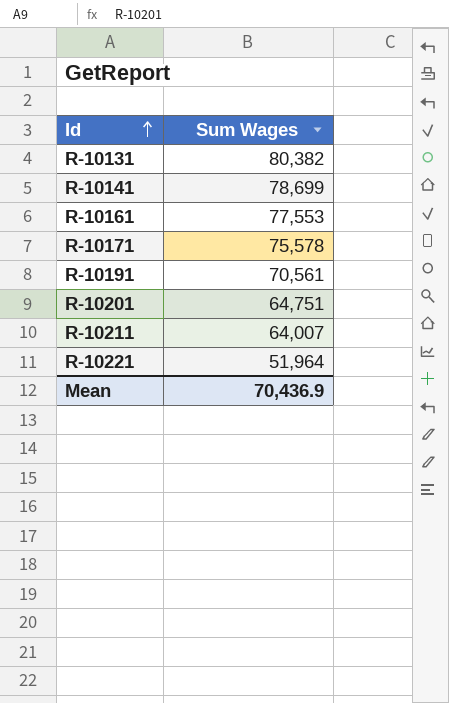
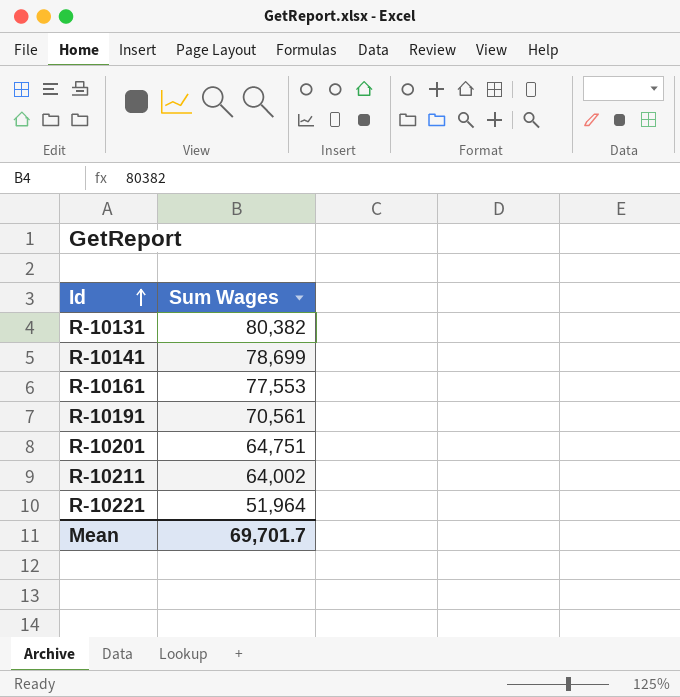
row R-10171: 75,578 -> none
R-10211 | Sum Wages: 64,007 -> 64,002
Mean | Sum Wages: 70,436.9 -> 69,701.7

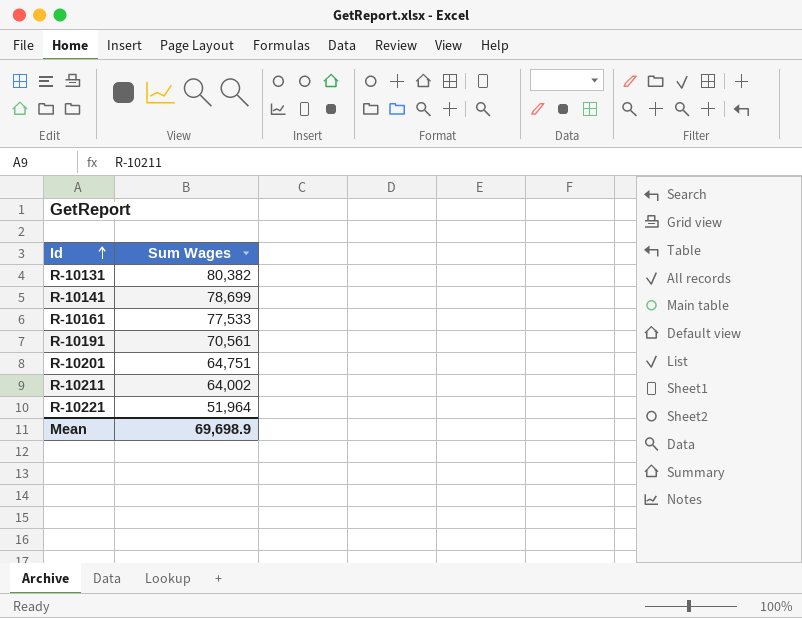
R-10161 | Sum Wages: 77,553 -> 77,533
Mean | Sum Wages: 69,701.7 -> 69,698.9

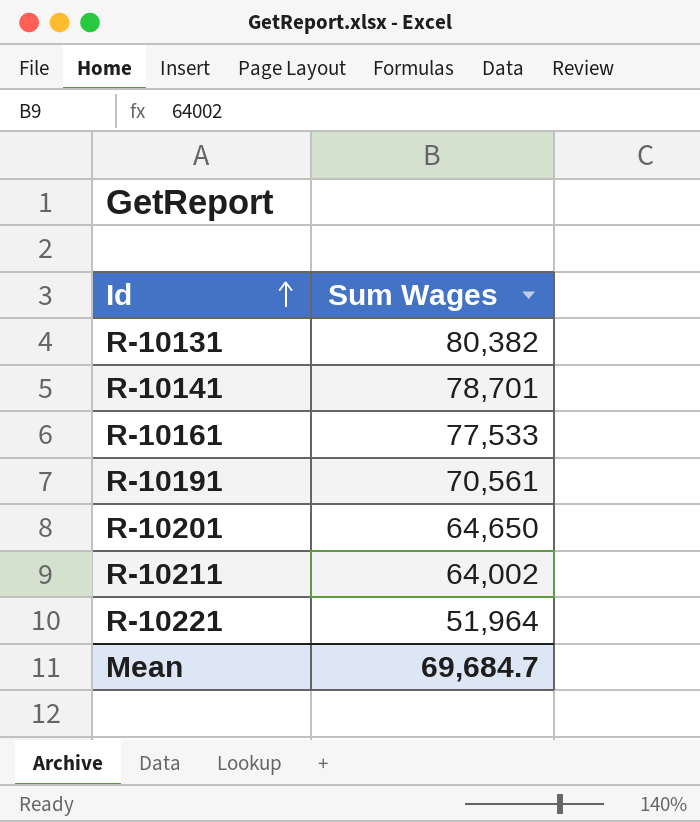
R-10141 | Sum Wages: 78,699 -> 78,701
R-10201 | Sum Wages: 64,751 -> 64,650
Mean | Sum Wages: 69,698.9 -> 69,684.7

